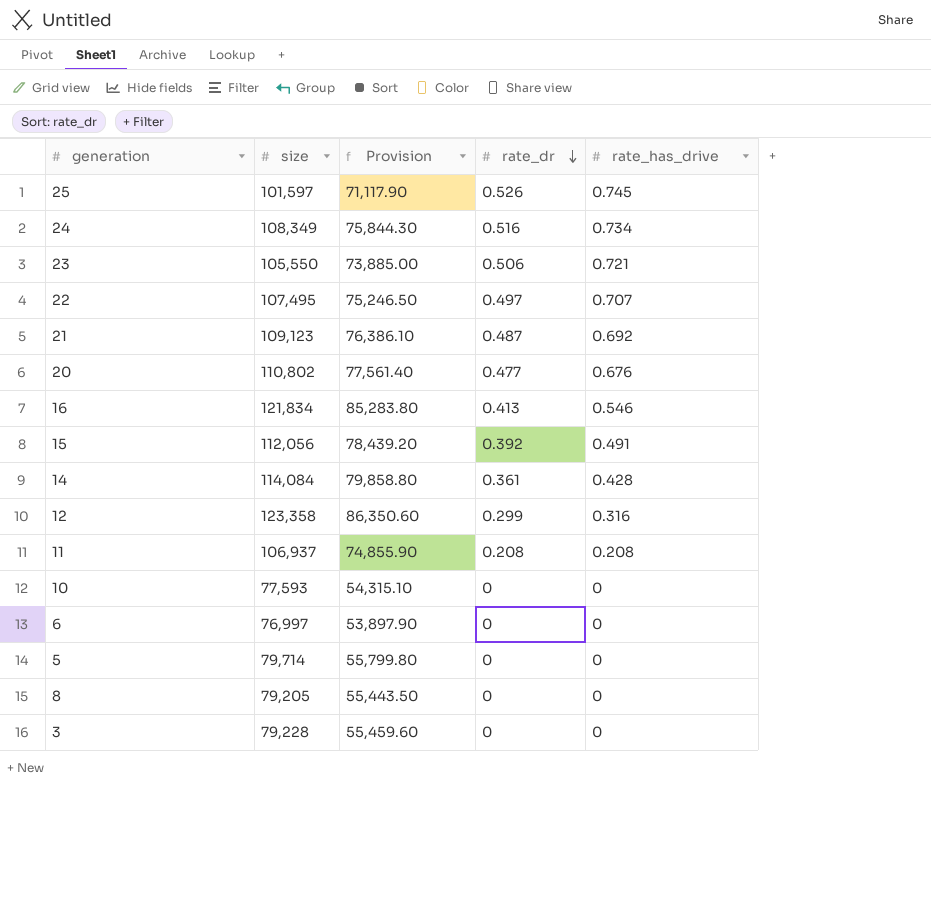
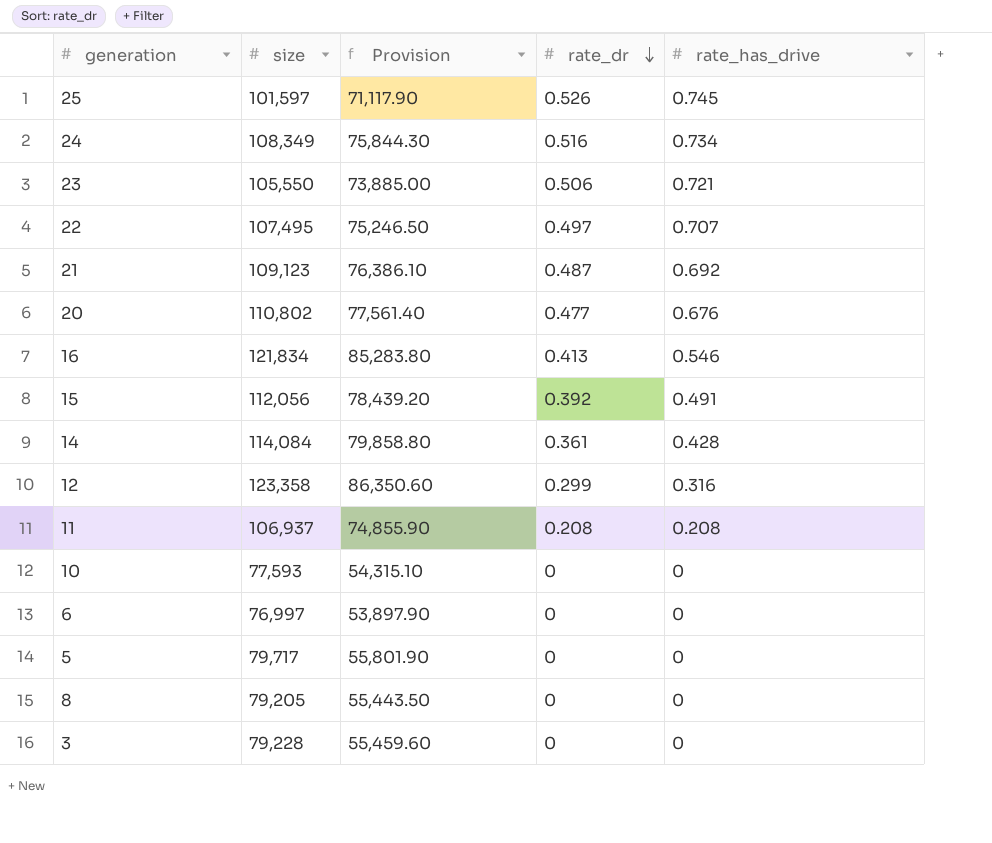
5 | size: 79,714 -> 79,717
5 | Provision: 55,799.80 -> 55,801.90

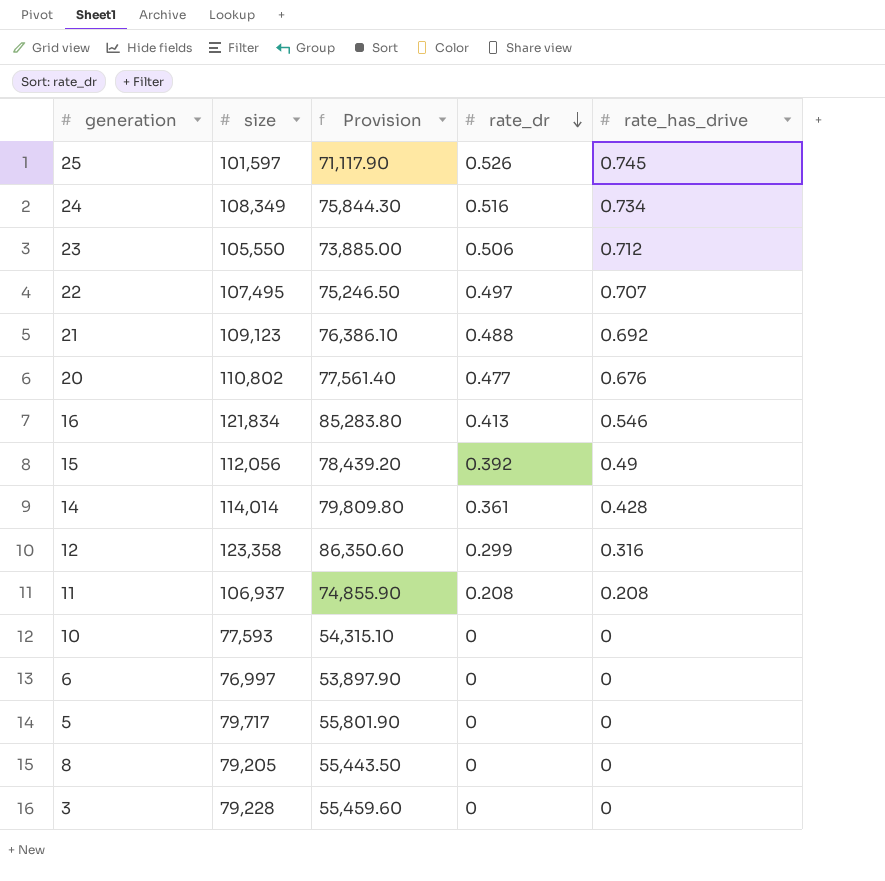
23 | rate_has_drive: 0.721 -> 0.712
21 | rate_dr: 0.487 -> 0.488
15 | rate_has_drive: 0.491 -> 0.49
14 | size: 114,084 -> 114,014
14 | Provision: 79,858.80 -> 79,809.80

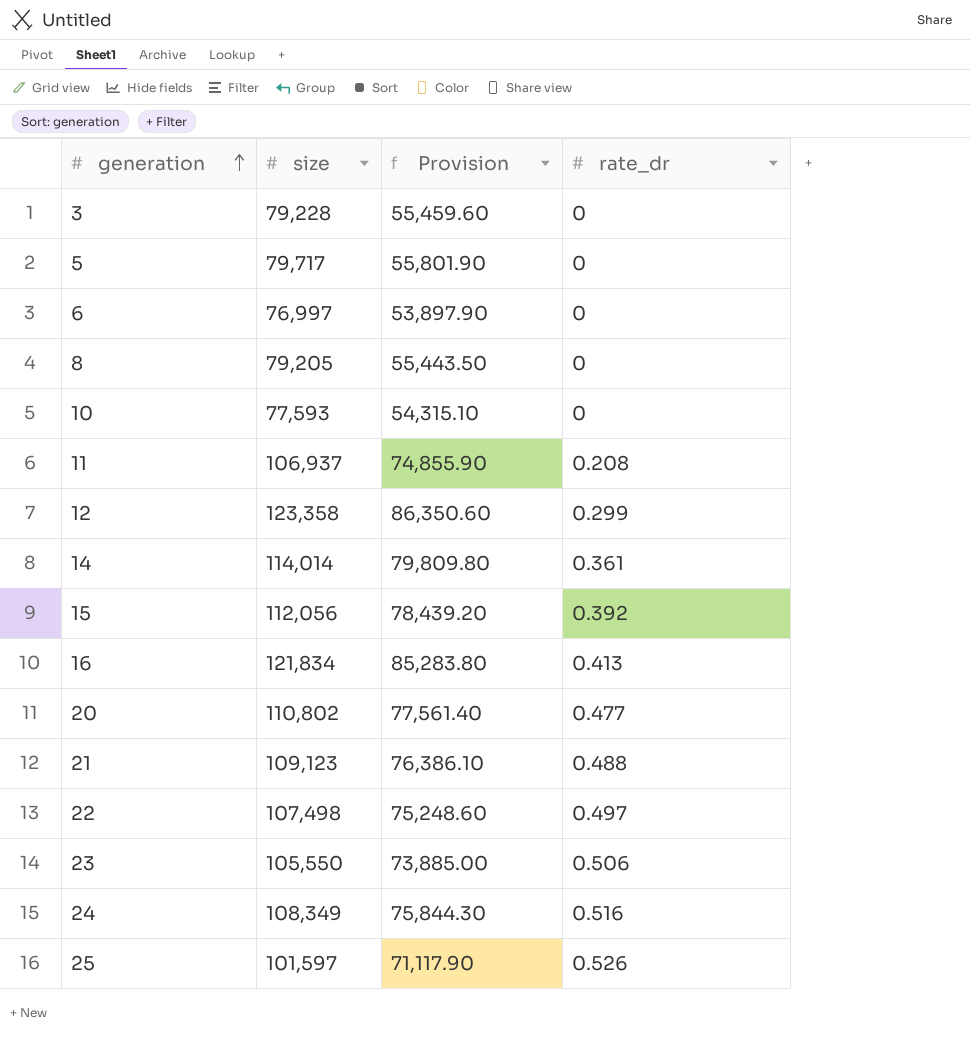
row order: rate_dr descending -> generation ascending
column rate_has_drive | position: 5 -> none
22 | size: 107,495 -> 107,498
22 | Provision: 75,246.50 -> 75,248.60

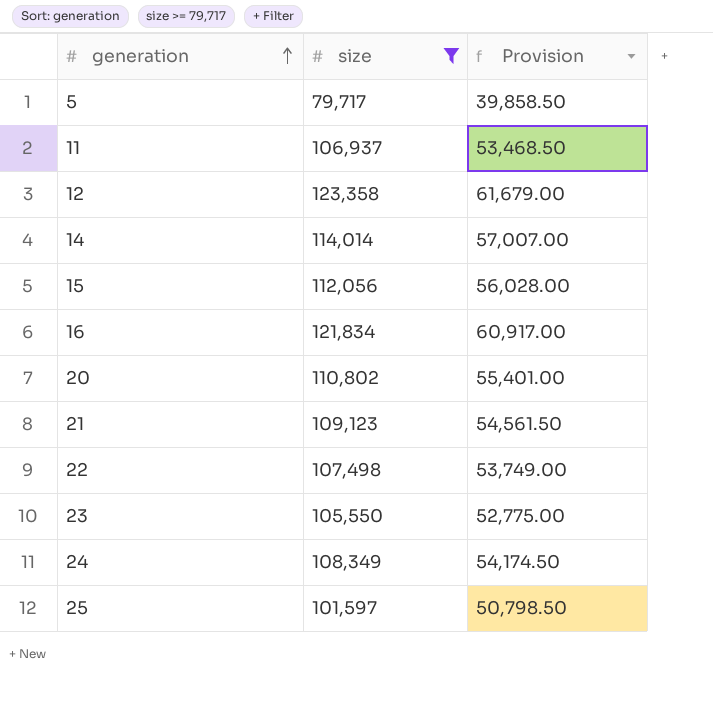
filter: none -> size >= 79,717
column rate_dr | position: 4 -> none
column Provision | formula: [size] * 0.7 -> [size] * 0.5

